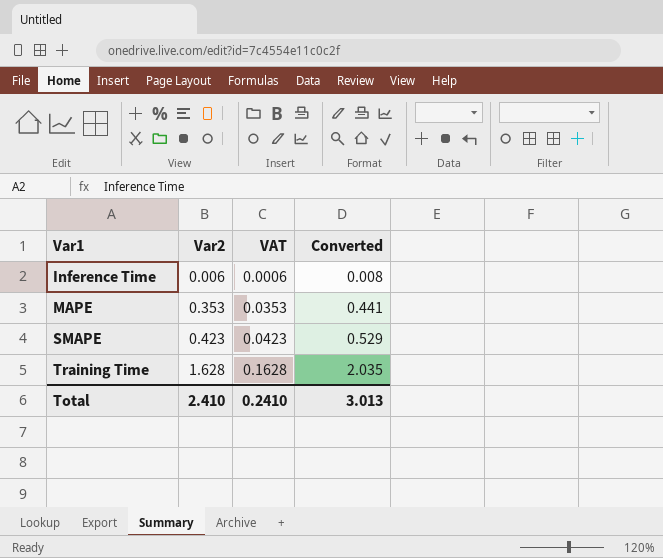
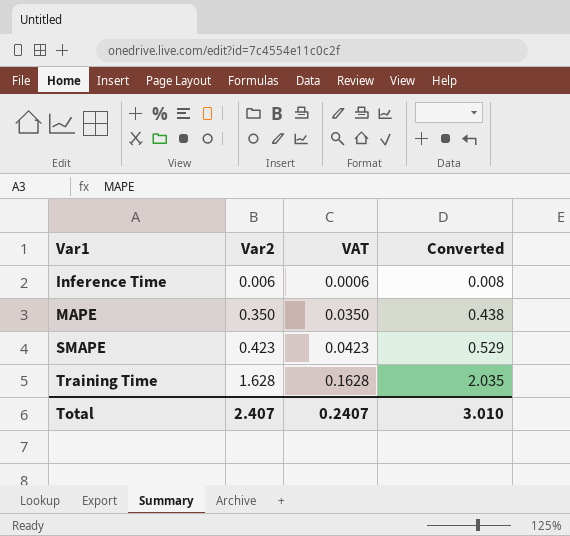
MAPE | Var2: 0.353 -> 0.350
MAPE | VAT: 0.0353 -> 0.0350
MAPE | Converted: 0.441 -> 0.438
Total | Var2: 2.410 -> 2.407
Total | VAT: 0.2410 -> 0.2407
Total | Converted: 3.013 -> 3.010

